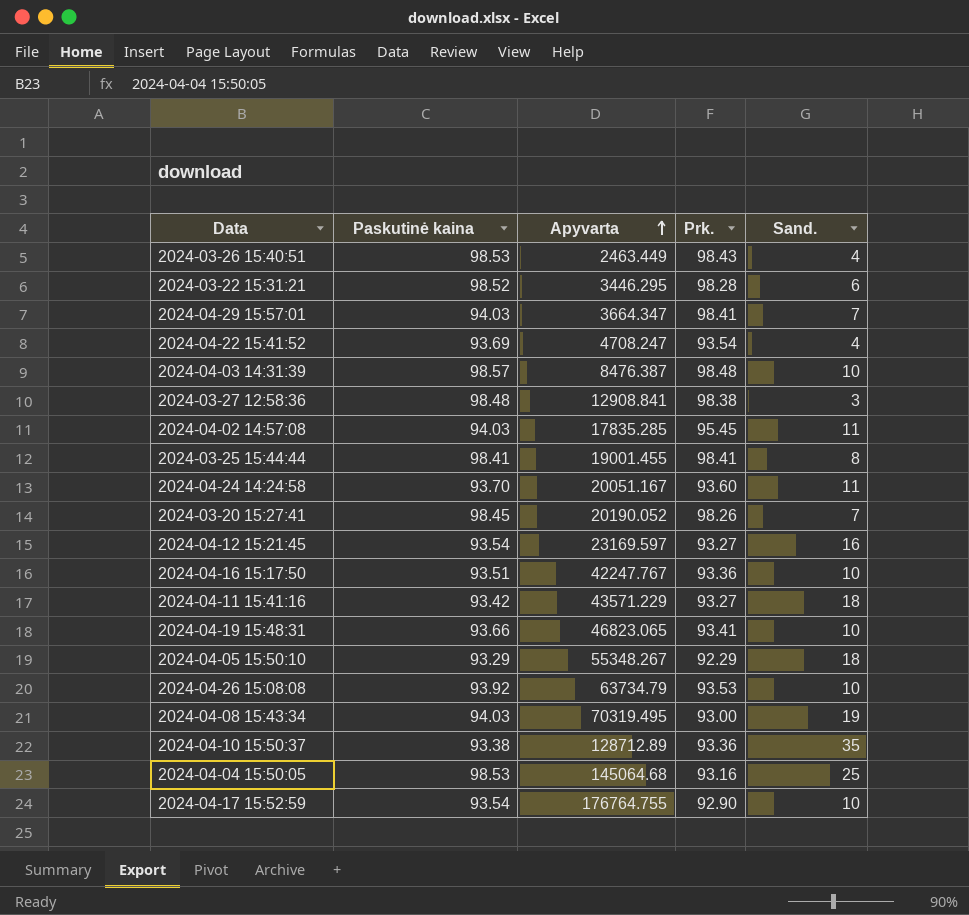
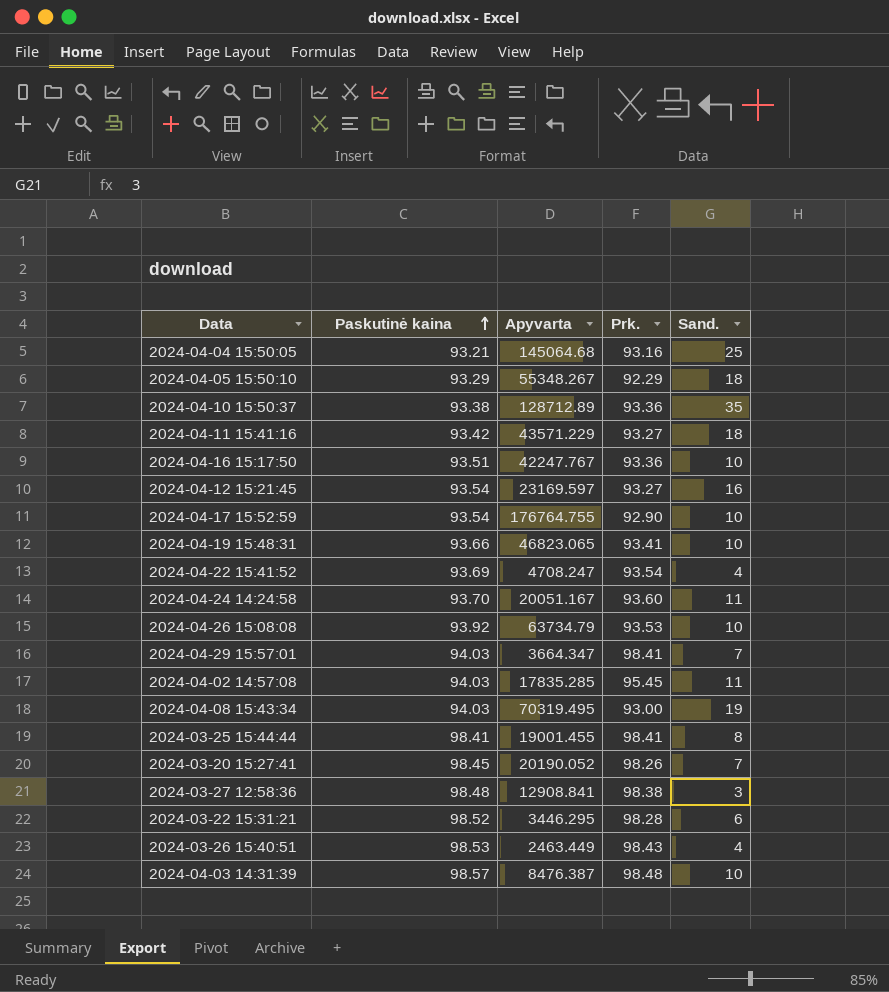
row order: Apyvarta ascending -> Paskutinė kaina ascending
2024-04-04 15:50:05 | Paskutinė kaina: 98.53 -> 93.21

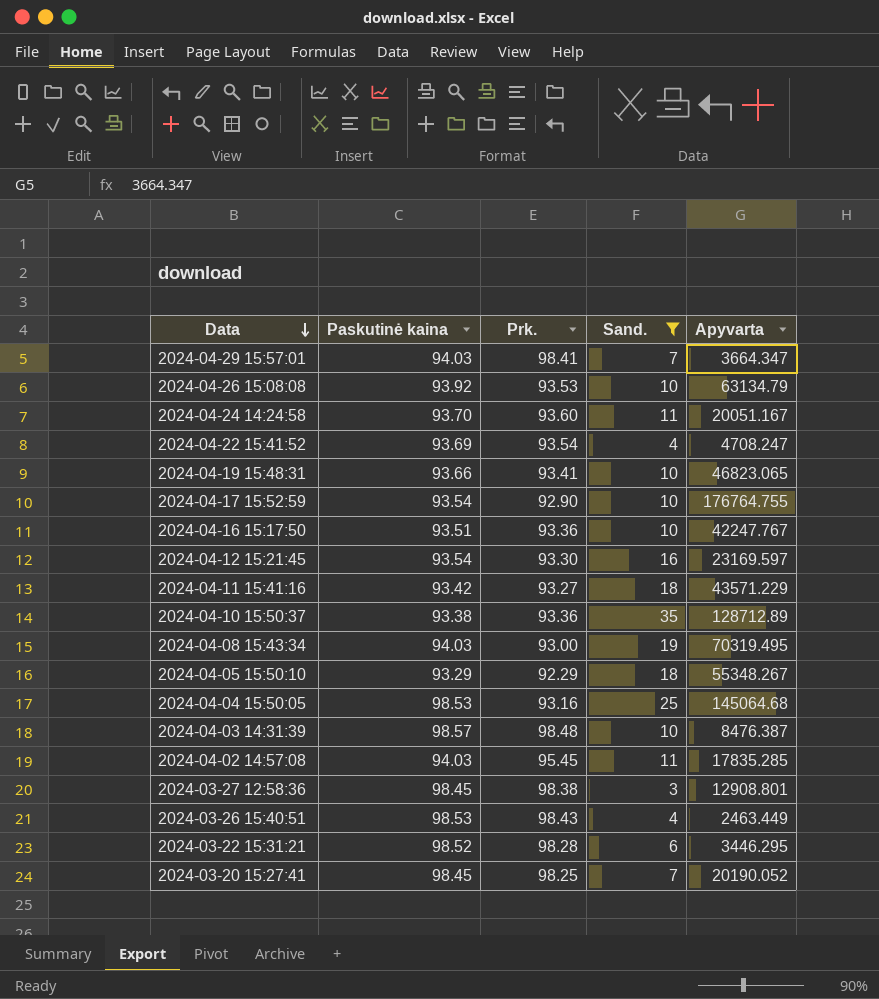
filter: none -> Sand. != 8
row order: Paskutinė kaina ascending -> Data descending
column Apyvarta | position: 3 -> 5
2024-04-26 15:08:08 | Apyvarta: 63734.79 -> 63134.79
2024-04-12 15:21:45 | Prk.: 93.27 -> 93.30
2024-04-04 15:50:05 | Paskutinė kaina: 93.21 -> 98.53
2024-03-27 12:58:36 | Paskutinė kaina: 98.48 -> 98.45
2024-03-27 12:58:36 | Apyvarta: 12908.841 -> 12908.801
2024-03-20 15:27:41 | Prk.: 98.26 -> 98.25

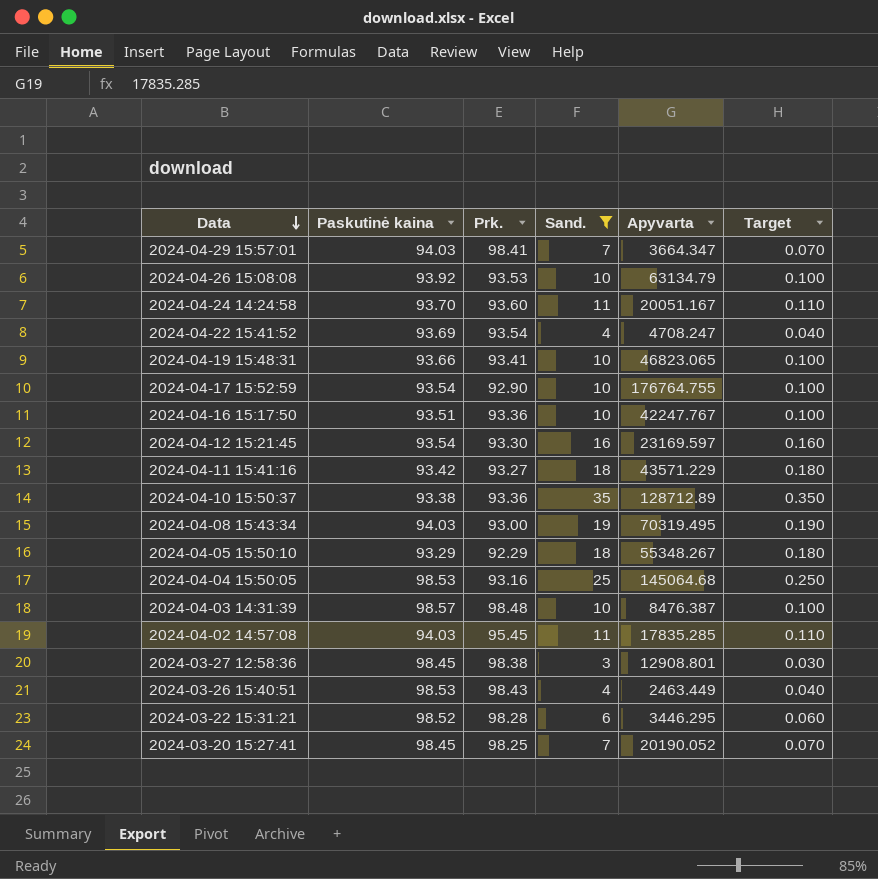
column Target | formula: none -> [Sand.] * 0.01

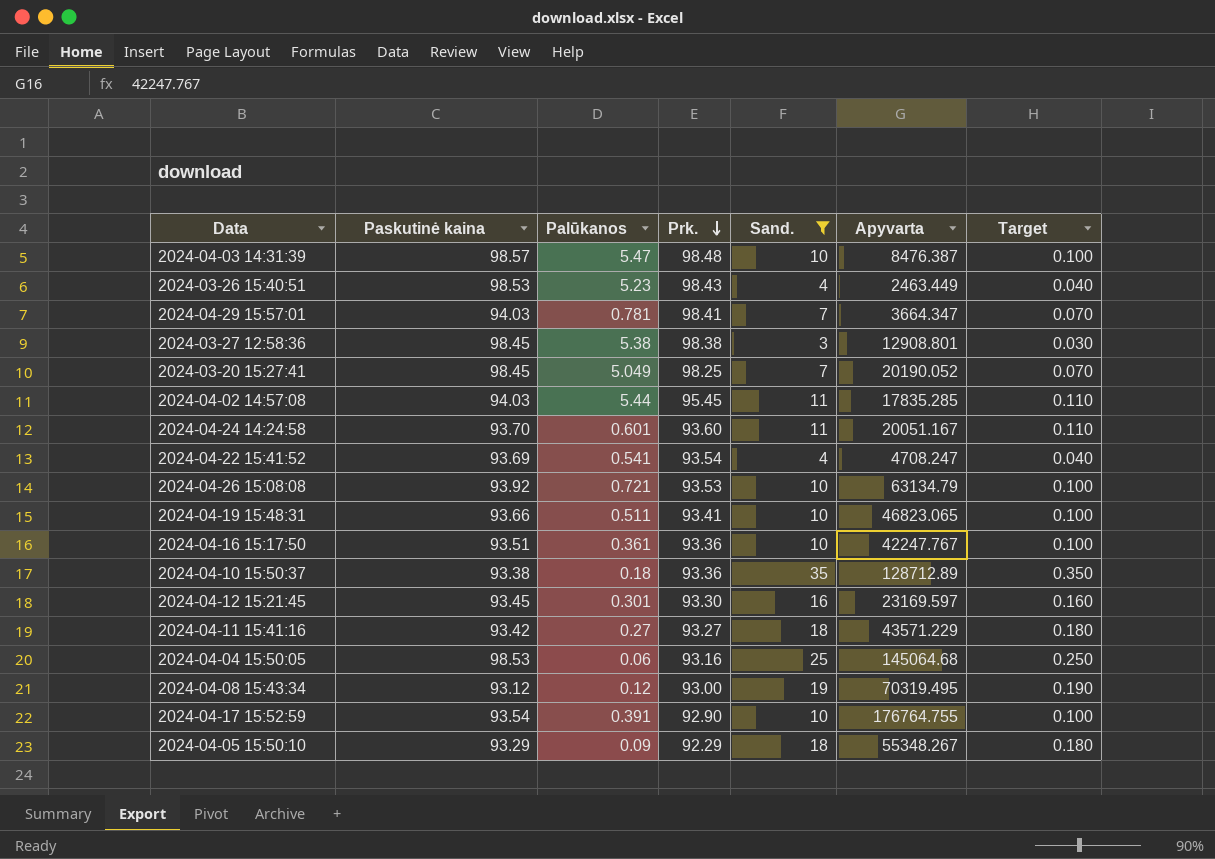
row order: Data descending -> Prk. descending
column Palūkanos | position: none -> 3
row 2024-03-22 15:31:21: 98.52 | 98.28 | 6 | 3446.295 | 0.060 -> none
2024-04-12 15:21:45 | Paskutinė kaina: 93.54 -> 93.45
2024-04-08 15:43:34 | Paskutinė kaina: 94.03 -> 93.12

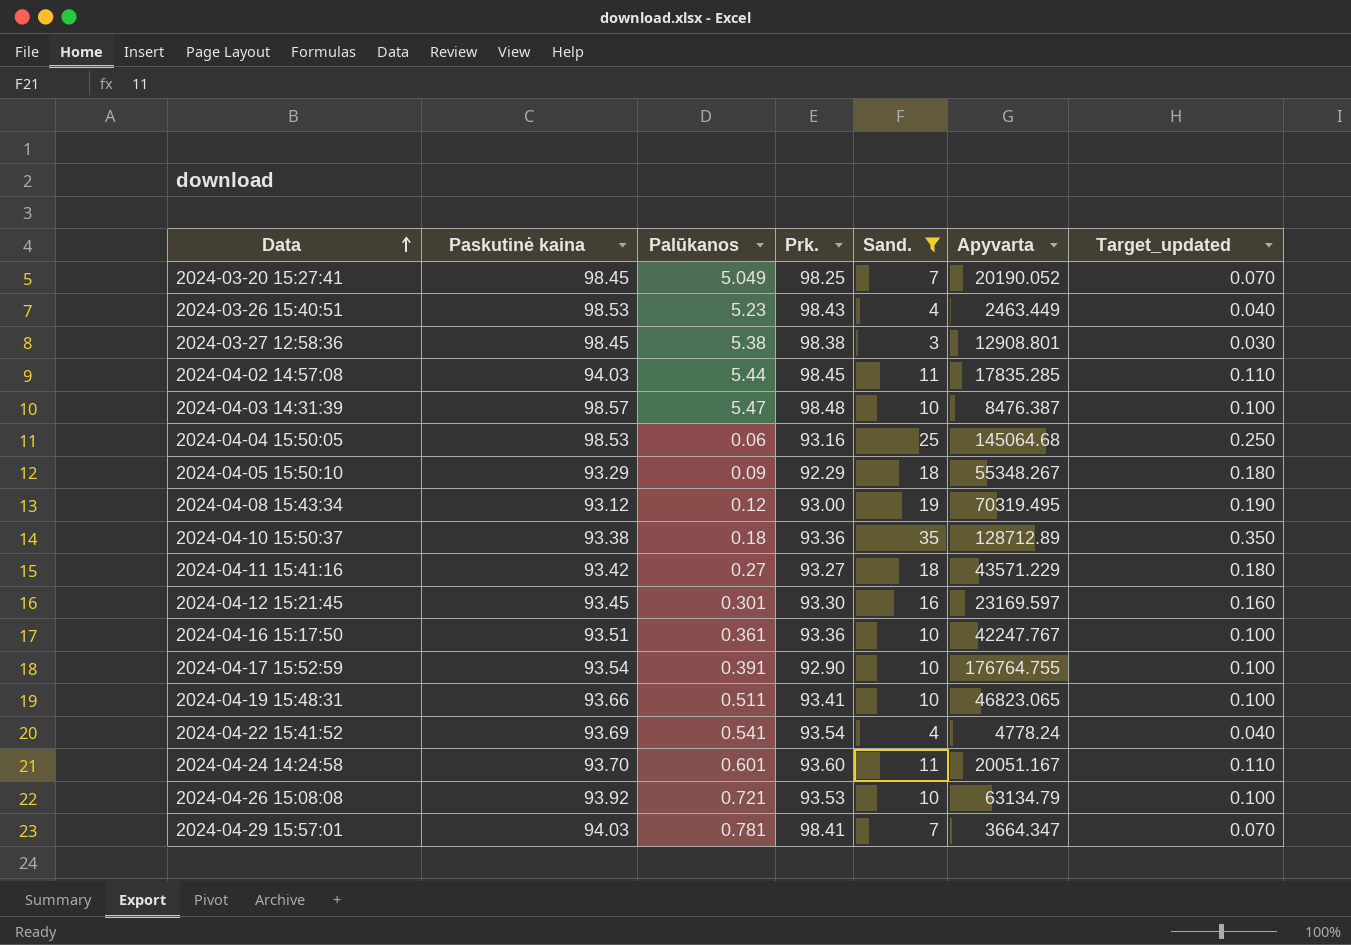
row order: Prk. descending -> Data ascending
column name: Target -> Target_updated
2024-04-02 14:57:08 | Prk.: 95.45 -> 98.45
2024-04-22 15:41:52 | Apyvarta: 4708.247 -> 4778.24

